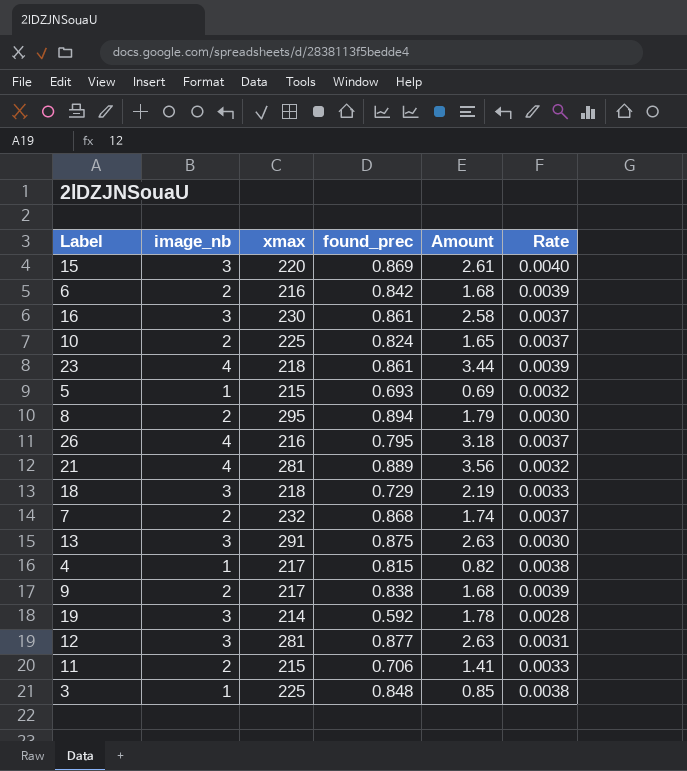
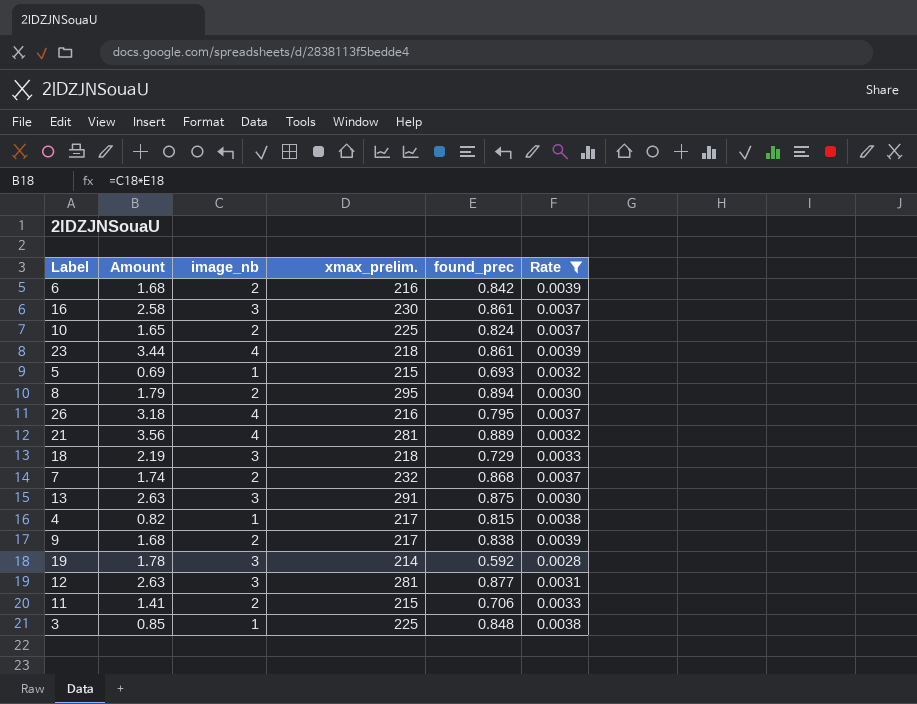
filter: none -> Rate != 0.0040
column Amount | position: 5 -> 2
column name: xmax -> xmax_prelim.

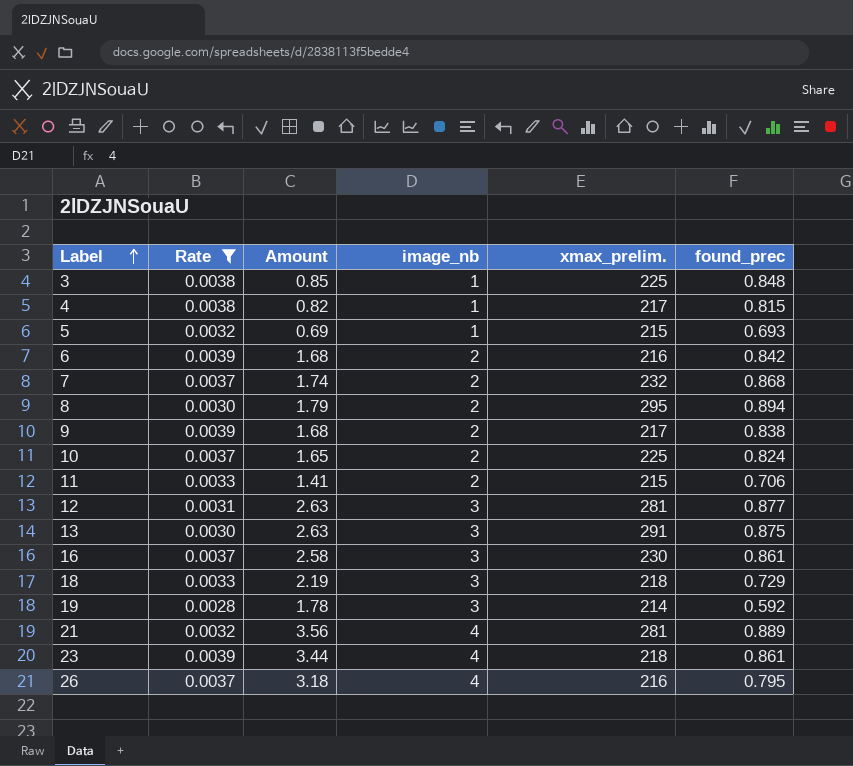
row order: none -> Label ascending
column Rate | position: 6 -> 2

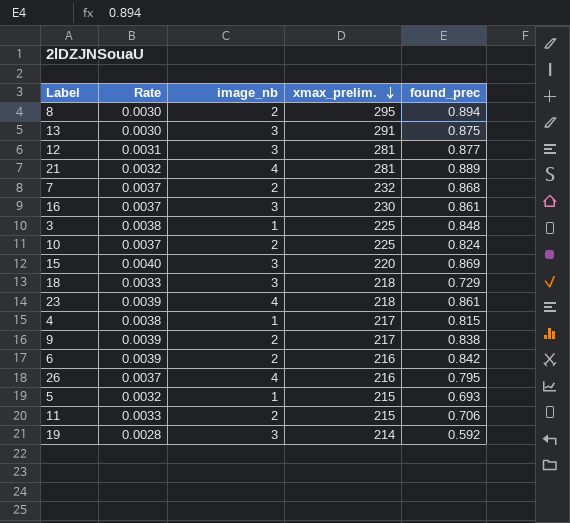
filter: Rate != 0.0040 -> none
row order: Label ascending -> xmax_prelim. descending
column Amount | formula: [image_nb] * [found_prec] -> none

